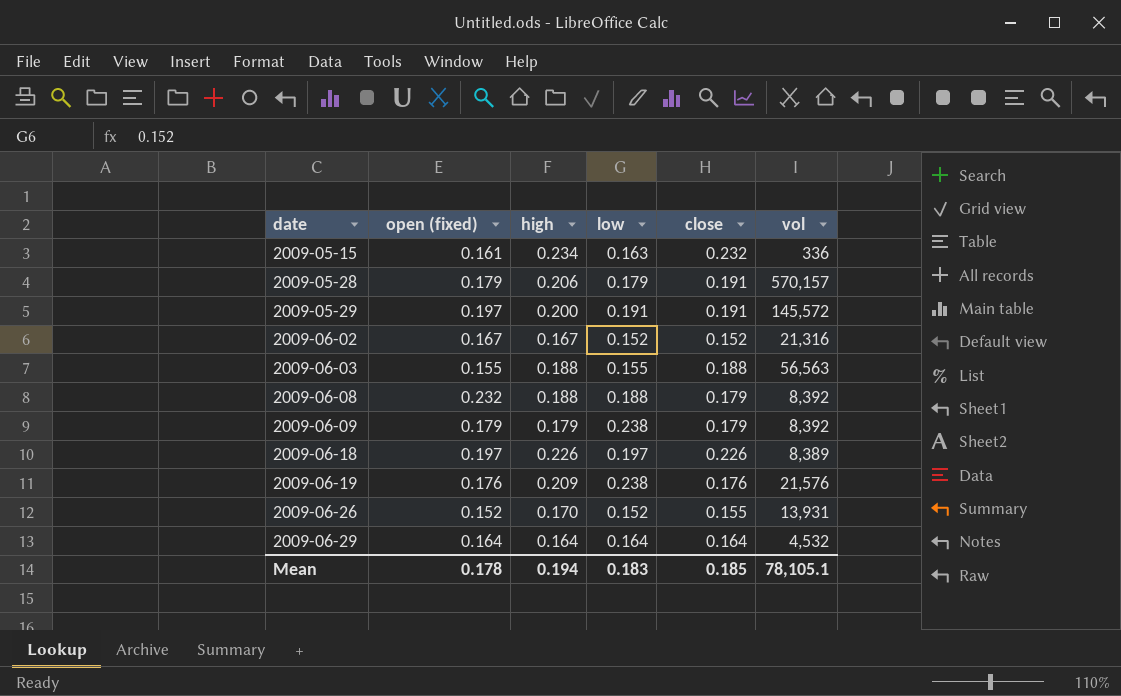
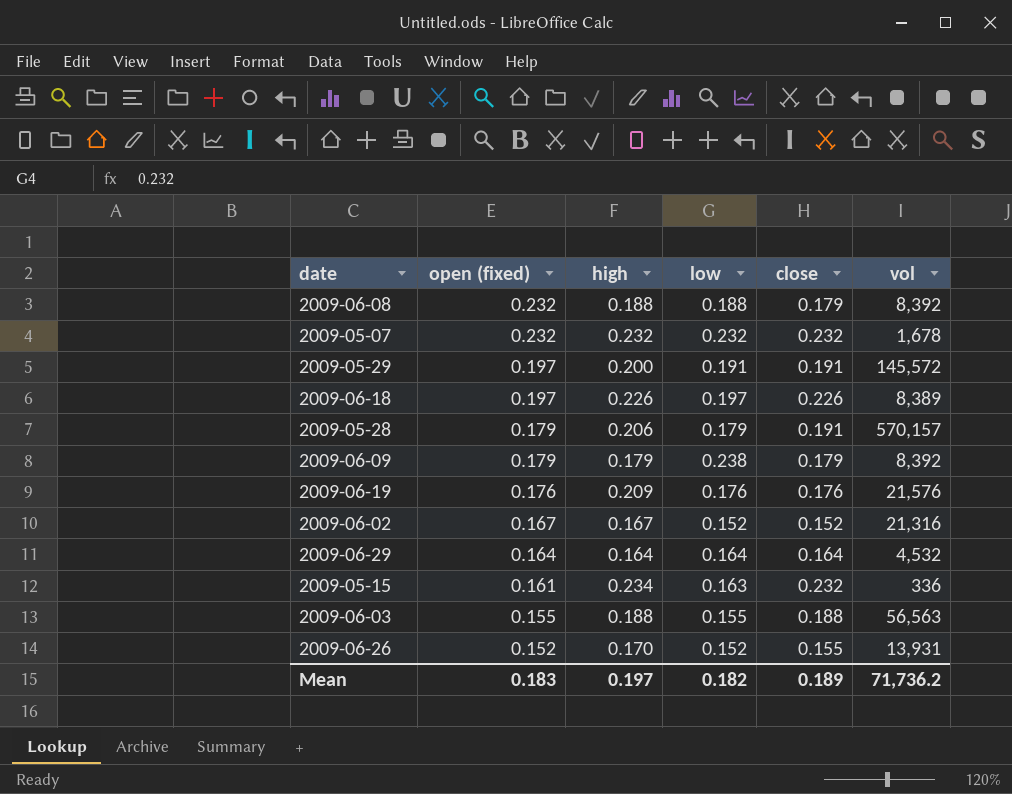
row order: date ascending -> open (fixed) descending
row 2009-05-07: none -> 0.232 | 0.232 | 0.232 | 0.232 | 1,678
2009-06-19 | low: 0.238 -> 0.176
Mean | open (fixed): 0.178 -> 0.183
Mean | high: 0.194 -> 0.197
Mean | low: 0.183 -> 0.182
Mean | close: 0.185 -> 0.189
Mean | vol: 78,105.1 -> 71,736.2

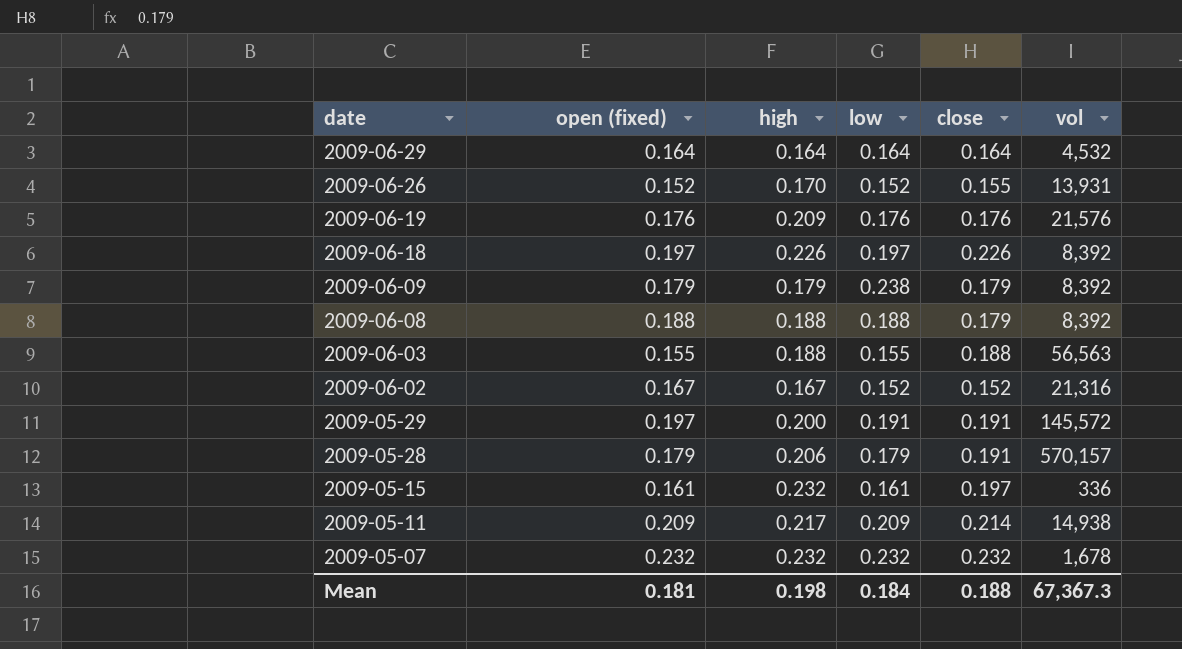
row order: open (fixed) descending -> date descending
2009-06-18 | vol: 8,389 -> 8,392
2009-06-08 | open (fixed): 0.232 -> 0.188
2009-05-15 | high: 0.234 -> 0.232
2009-05-15 | low: 0.163 -> 0.161
2009-05-15 | close: 0.232 -> 0.197
row 2009-05-11: none -> 0.209 | 0.217 | 0.209 | 0.214 | 14,938
Mean | open (fixed): 0.183 -> 0.181
Mean | high: 0.197 -> 0.198
Mean | low: 0.182 -> 0.184
Mean | close: 0.189 -> 0.188
Mean | vol: 71,736.2 -> 67,367.3

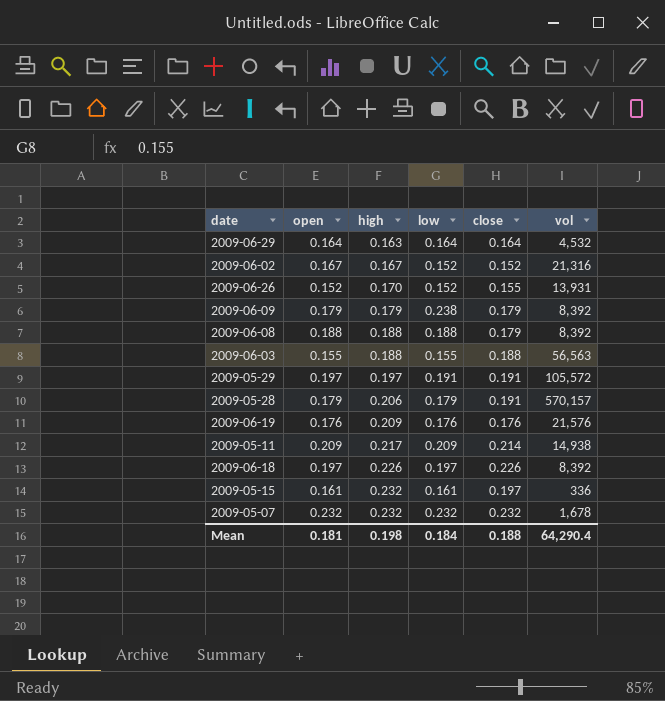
row order: date descending -> high ascending
column name: open (fixed) -> open
2009-06-29 | high: 0.164 -> 0.163
2009-05-29 | high: 0.200 -> 0.197
2009-05-29 | vol: 145,572 -> 105,572
Mean | vol: 67,367.3 -> 64,290.4

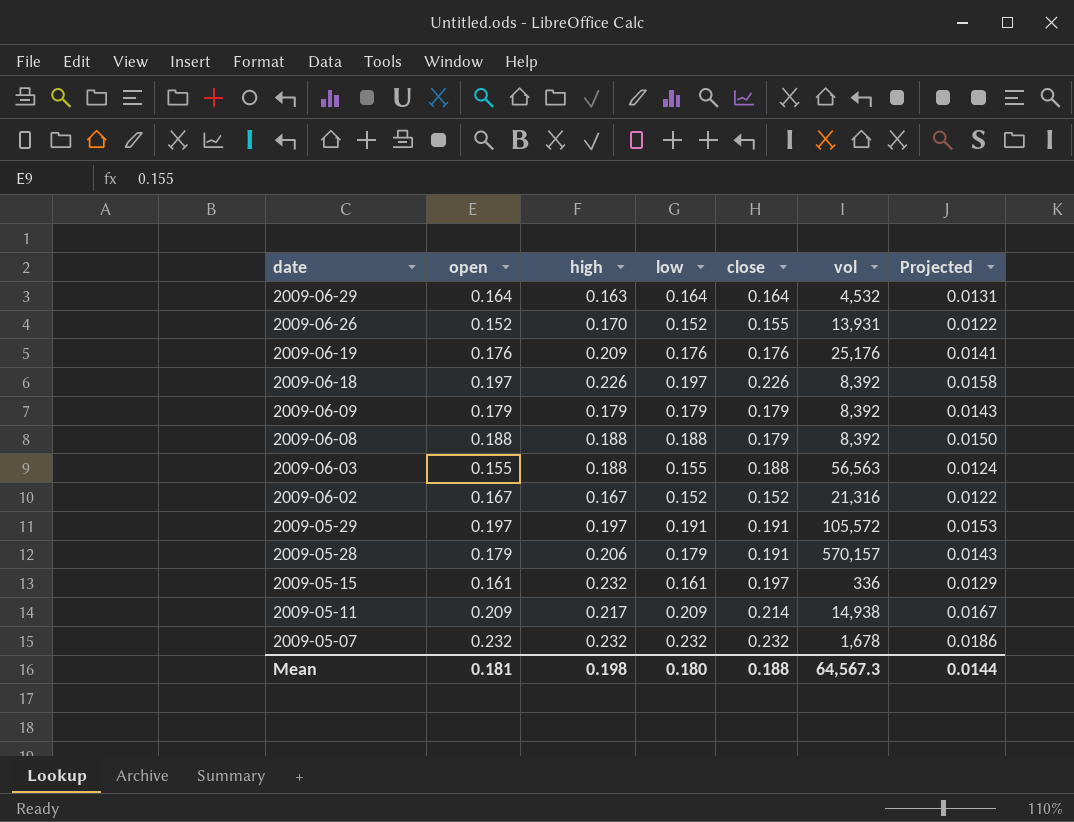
row order: high ascending -> date descending
column Projected | formula: none -> [low] * 0.08
2009-06-19 | vol: 21,576 -> 25,176
2009-06-09 | low: 0.238 -> 0.179
Mean | low: 0.184 -> 0.180
Mean | vol: 64,290.4 -> 64,567.3

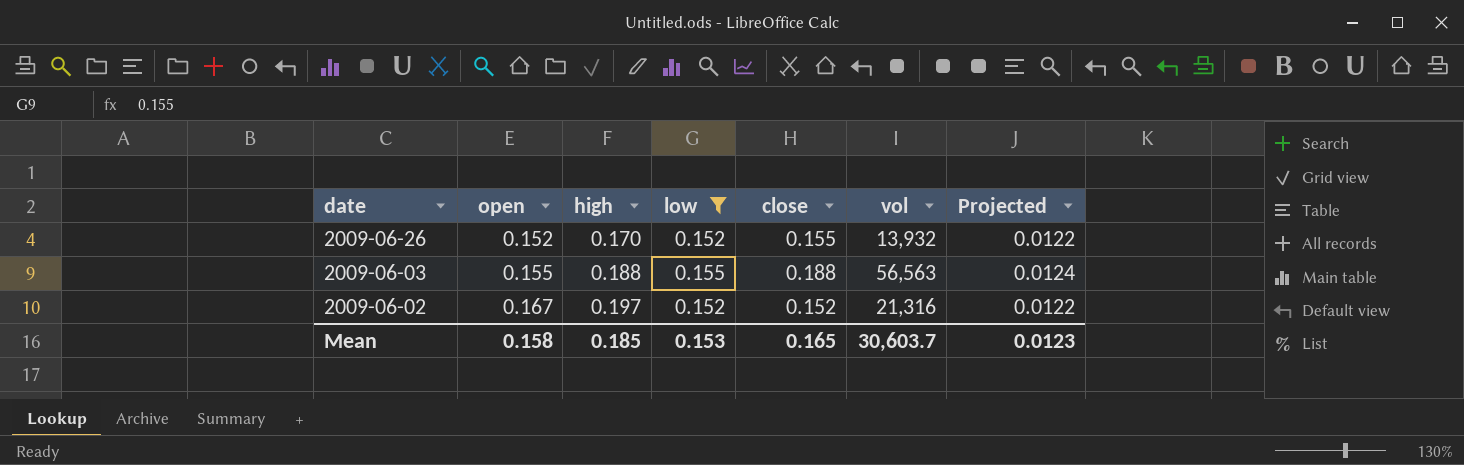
filter: none -> low <= 0.155
2009-06-26 | vol: 13,931 -> 13,932
2009-06-02 | high: 0.167 -> 0.197
Mean | open: 0.181 -> 0.158
Mean | high: 0.198 -> 0.185
Mean | low: 0.180 -> 0.153
Mean | close: 0.188 -> 0.165
Mean | vol: 64,567.3 -> 30,603.7
Mean | Projected: 0.0144 -> 0.0123

